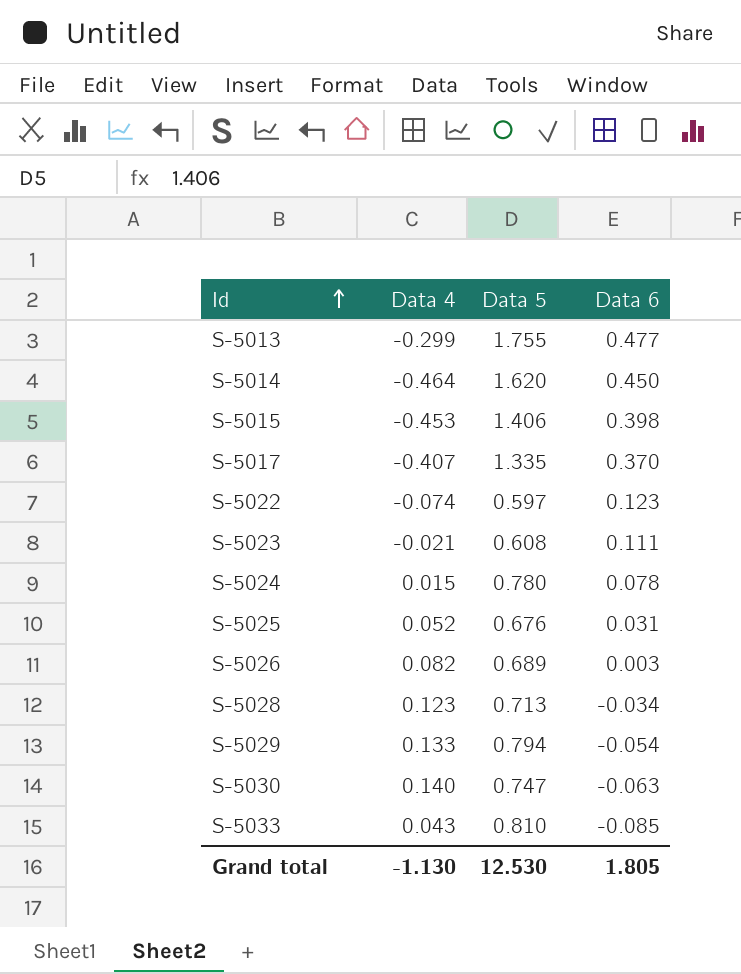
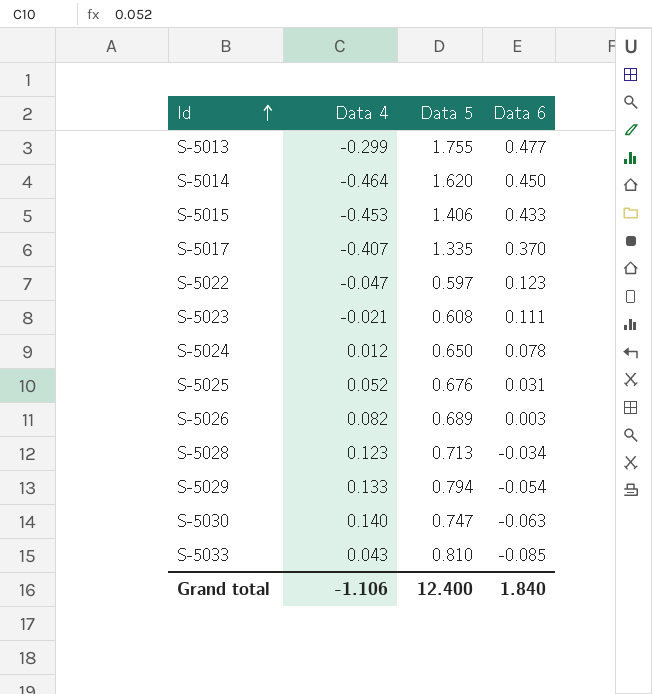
S-5015 | Data 6: 0.398 -> 0.433
S-5022 | Data 4: -0.074 -> -0.047
S-5024 | Data 4: 0.015 -> 0.012
S-5024 | Data 5: 0.780 -> 0.650
Grand total | Data 4: -1.130 -> -1.106
Grand total | Data 5: 12.530 -> 12.400
Grand total | Data 6: 1.805 -> 1.840

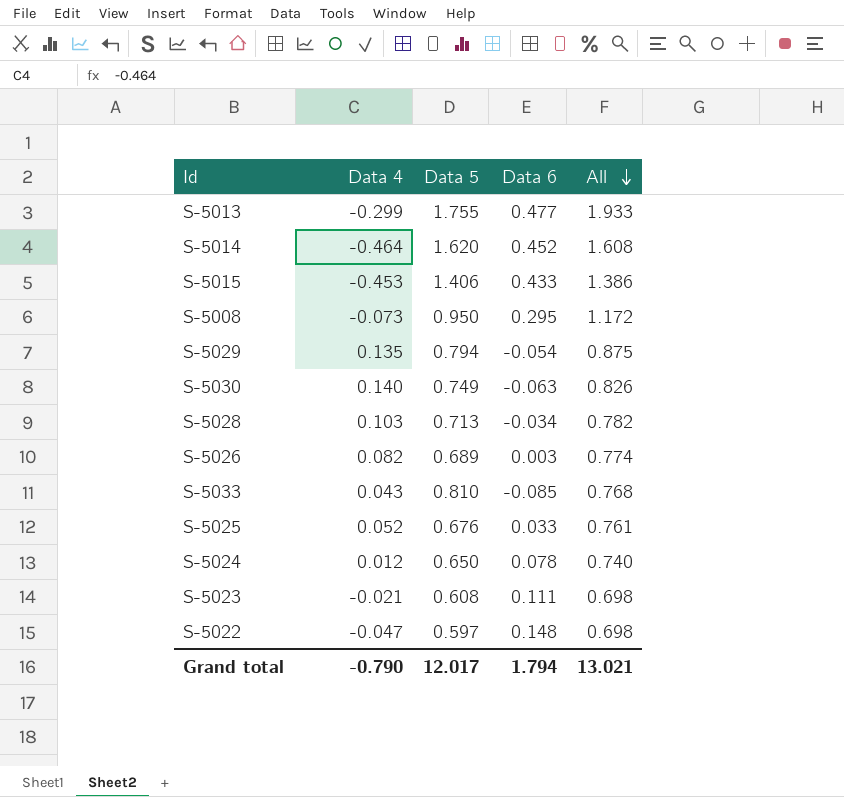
row order: Id ascending -> All descending
column All | formula: none -> [Data 4] + [Data 5] + [Data 6]
row S-5017: -0.407 | 1.335 | 0.370 -> none
S-5014 | Data 6: 0.450 -> 0.452
row S-5008: none -> -0.073 | 0.950 | 0.295 | 1.172
S-5029 | Data 4: 0.133 -> 0.135
S-5030 | Data 5: 0.747 -> 0.749
S-5028 | Data 4: 0.123 -> 0.103
S-5025 | Data 6: 0.031 -> 0.033
S-5022 | Data 6: 0.123 -> 0.148
Grand total | Data 4: -1.106 -> -0.790
Grand total | Data 5: 12.400 -> 12.017
Grand total | Data 6: 1.840 -> 1.794

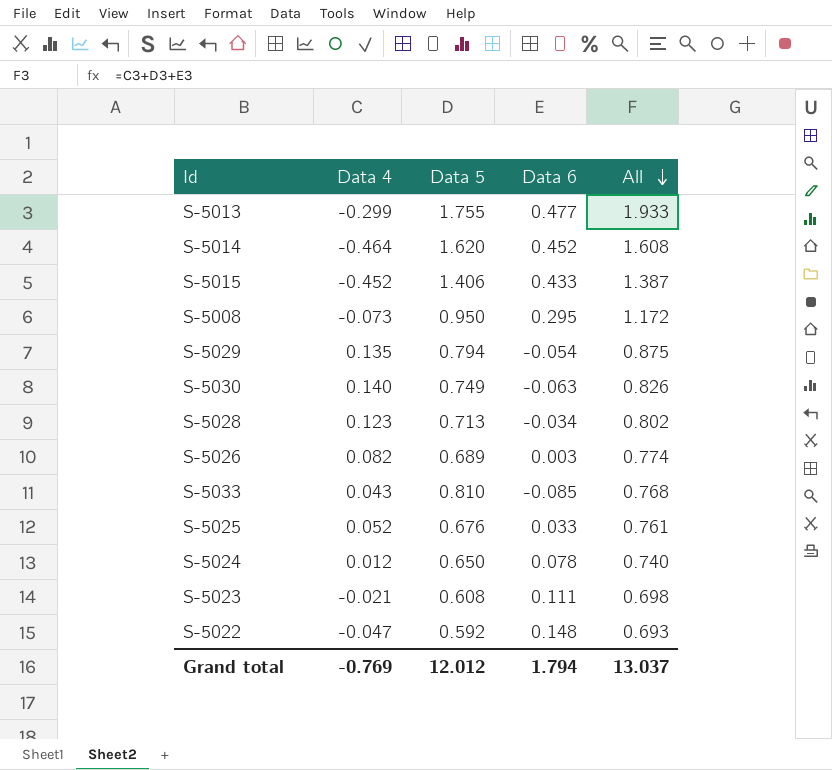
S-5015 | Data 4: -0.453 -> -0.452
S-5015 | All: 1.386 -> 1.387
S-5028 | Data 4: 0.103 -> 0.123
S-5028 | All: 0.782 -> 0.802
S-5022 | Data 5: 0.597 -> 0.592
S-5022 | All: 0.698 -> 0.693
Grand total | Data 4: -0.790 -> -0.769
Grand total | Data 5: 12.017 -> 12.012
Grand total | All: 13.021 -> 13.037

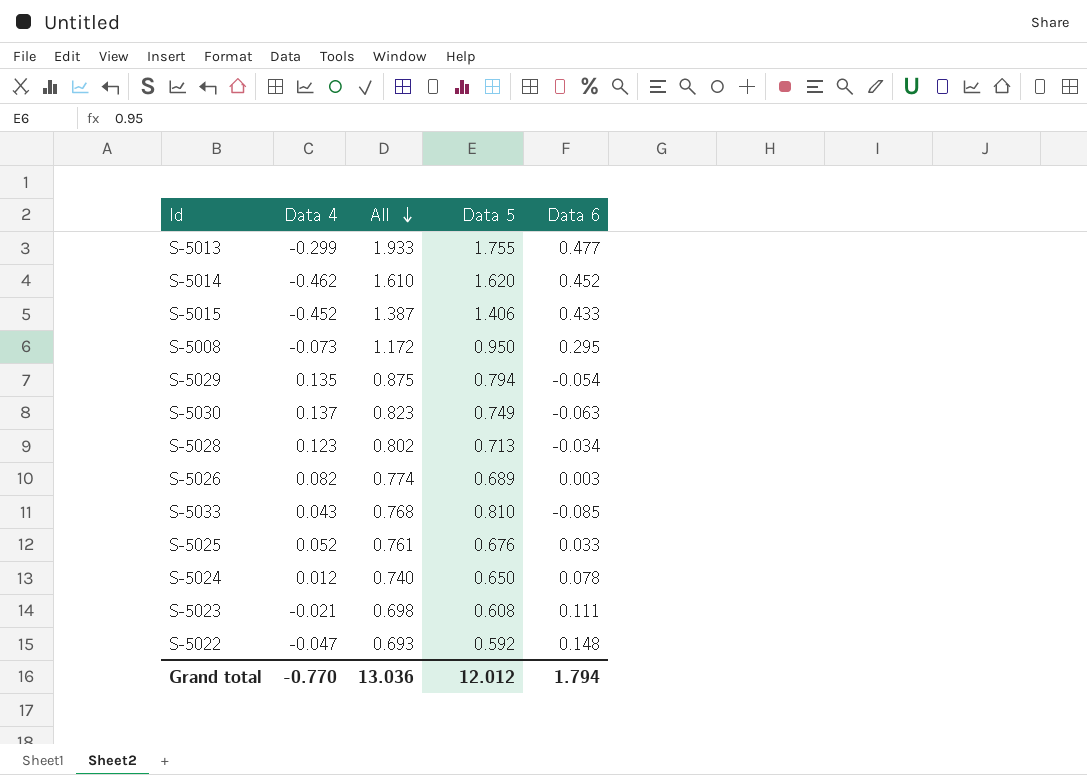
column All | position: 5 -> 3
S-5014 | Data 4: -0.464 -> -0.462
S-5014 | All: 1.608 -> 1.610
S-5030 | Data 4: 0.140 -> 0.137
S-5030 | All: 0.826 -> 0.823
Grand total | Data 4: -0.769 -> -0.770
Grand total | All: 13.037 -> 13.036

